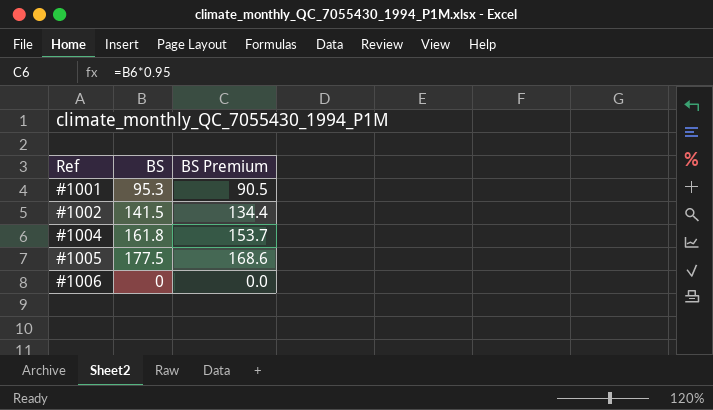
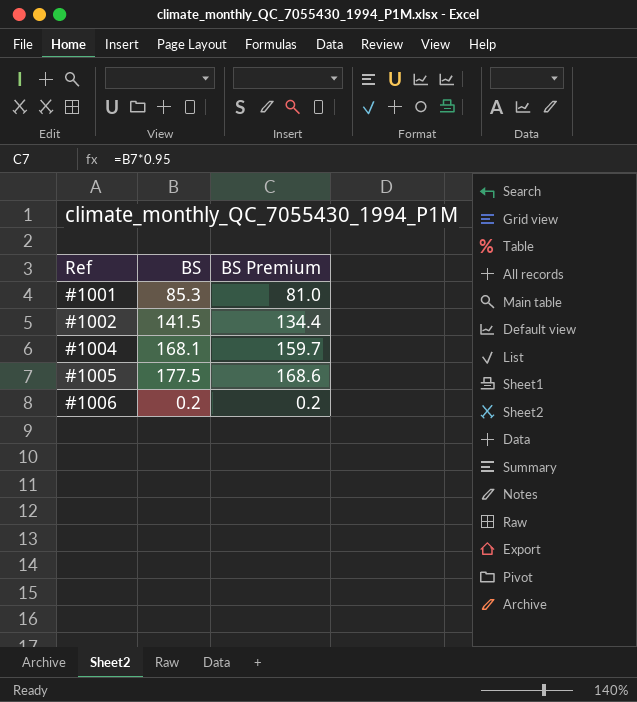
#1001 | BS: 95.3 -> 85.3
#1001 | BS Premium: 90.5 -> 81.0
#1004 | BS: 161.8 -> 168.1
#1004 | BS Premium: 153.7 -> 159.7
#1006 | BS: 0 -> 0.2
#1006 | BS Premium: 0.0 -> 0.2

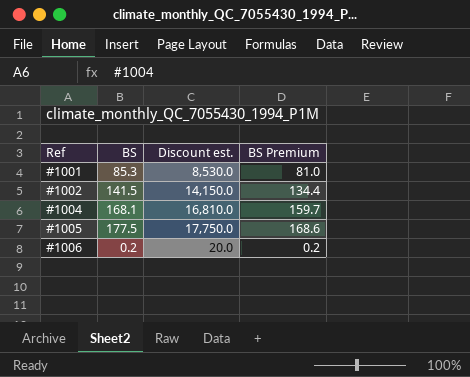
column Discount est. | formula: none -> [BS] * 100

